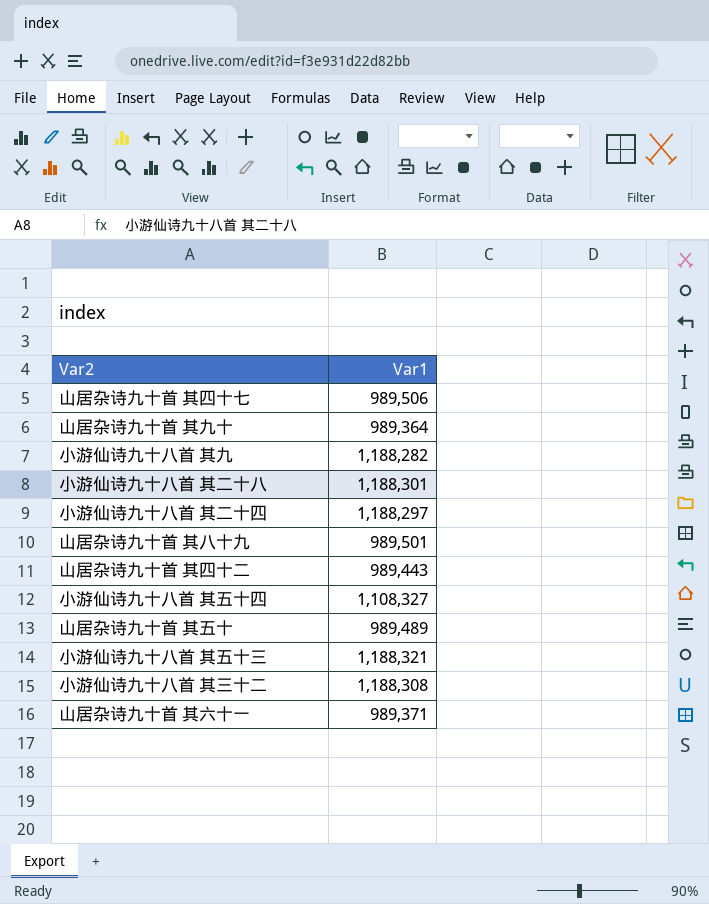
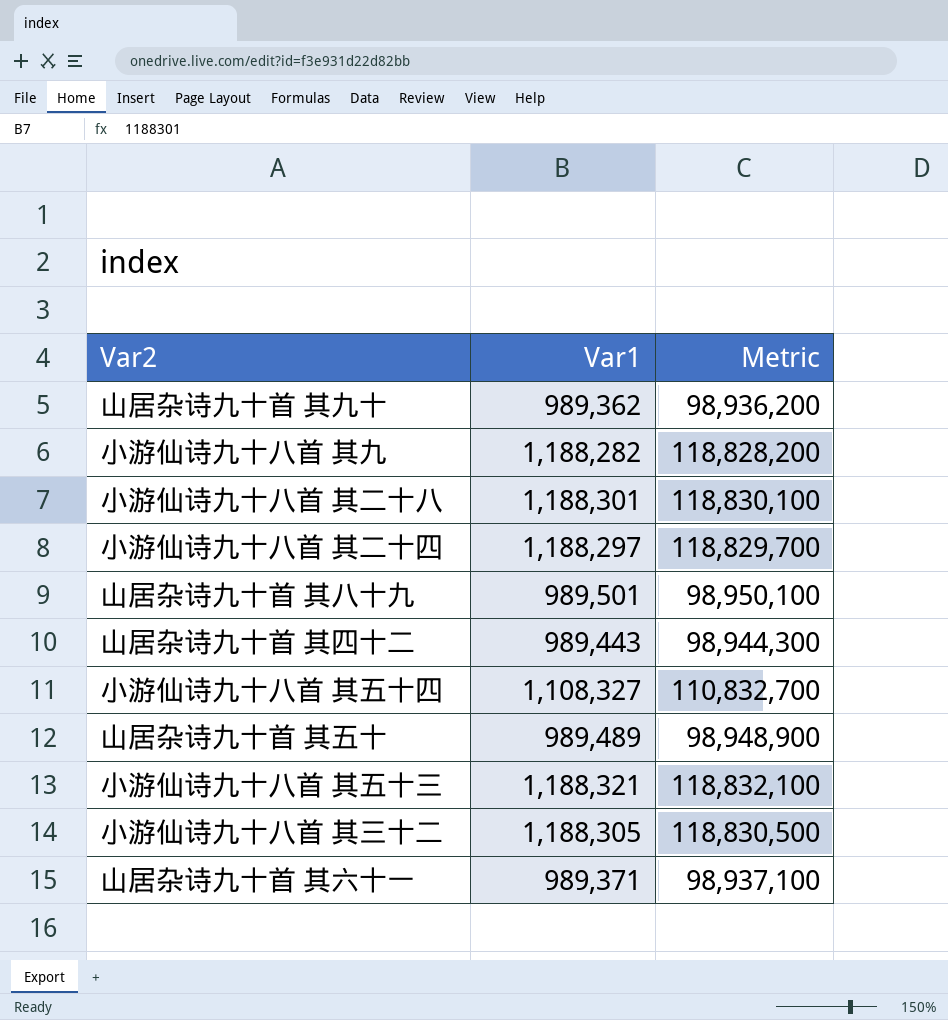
column Metric | formula: none -> [Var1] * 100
row 山居杂诗九十首 其四十七: 989,506 -> none
山居杂诗九十首 其九十 | Var1: 989,364 -> 989,362
小游仙诗九十八首 其三十二 | Var1: 1,188,308 -> 1,188,305

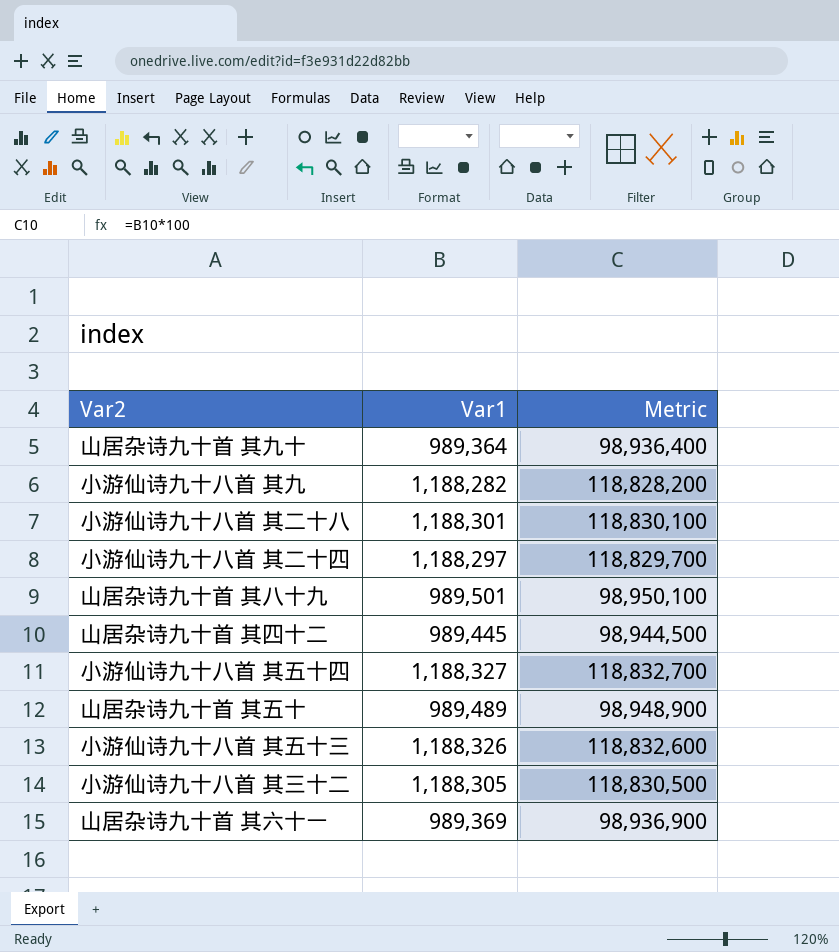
山居杂诗九十首 其九十 | Var1: 989,362 -> 989,364
山居杂诗九十首 其九十 | Metric: 98,936,200 -> 98,936,400
山居杂诗九十首 其四十二 | Var1: 989,443 -> 989,445
山居杂诗九十首 其四十二 | Metric: 98,944,300 -> 98,944,500
小游仙诗九十八首 其五十四 | Var1: 1,108,327 -> 1,188,327
小游仙诗九十八首 其五十四 | Metric: 110,832,700 -> 118,832,700
小游仙诗九十八首 其五十三 | Var1: 1,188,321 -> 1,188,326
小游仙诗九十八首 其五十三 | Metric: 118,832,100 -> 118,832,600
山居杂诗九十首 其六十一 | Var1: 989,371 -> 989,369
山居杂诗九十首 其六十一 | Metric: 98,937,100 -> 98,936,900

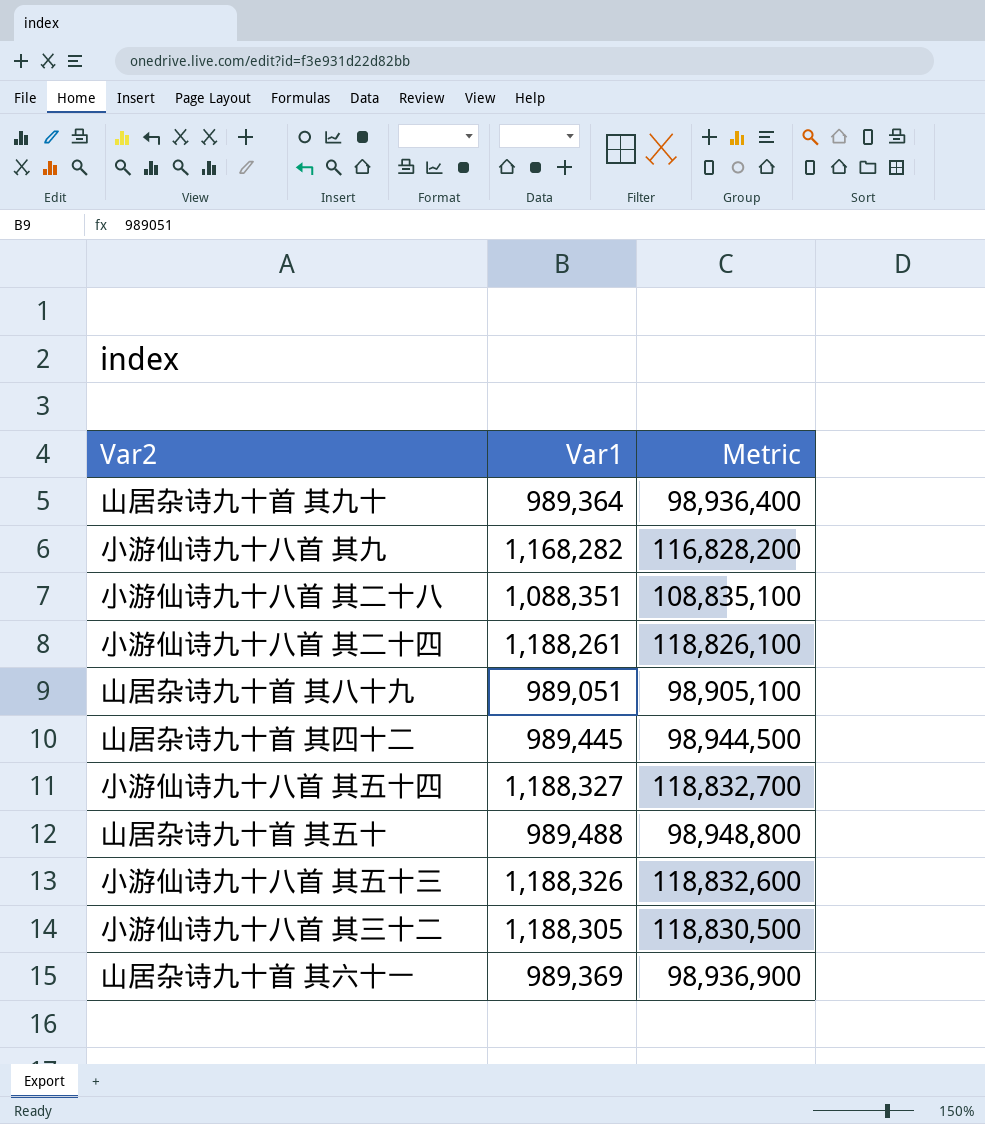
小游仙诗九十八首 其九 | Var1: 1,188,282 -> 1,168,282
小游仙诗九十八首 其九 | Metric: 118,828,200 -> 116,828,200
小游仙诗九十八首 其二十八 | Var1: 1,188,301 -> 1,088,351
小游仙诗九十八首 其二十八 | Metric: 118,830,100 -> 108,835,100
小游仙诗九十八首 其二十四 | Var1: 1,188,297 -> 1,188,261
小游仙诗九十八首 其二十四 | Metric: 118,829,700 -> 118,826,100
山居杂诗九十首 其八十九 | Var1: 989,501 -> 989,051
山居杂诗九十首 其八十九 | Metric: 98,950,100 -> 98,905,100
山居杂诗九十首 其五十 | Var1: 989,489 -> 989,488
山居杂诗九十首 其五十 | Metric: 98,948,900 -> 98,948,800

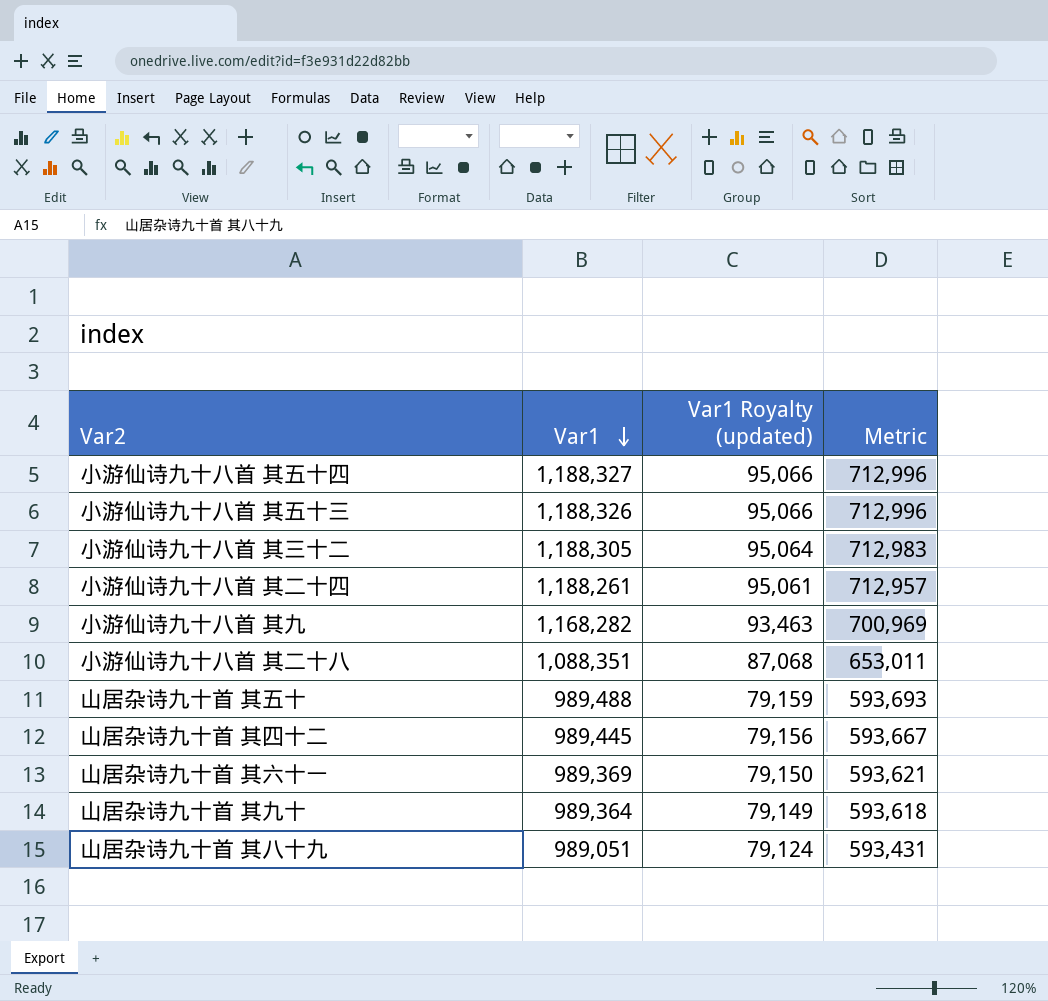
row order: none -> Var1 descending
column Var1 Royalty (updated) | formula: none -> [Var1] * 0.08
column Metric | formula: [Var1] * 100 -> [Var1] * 0.6

